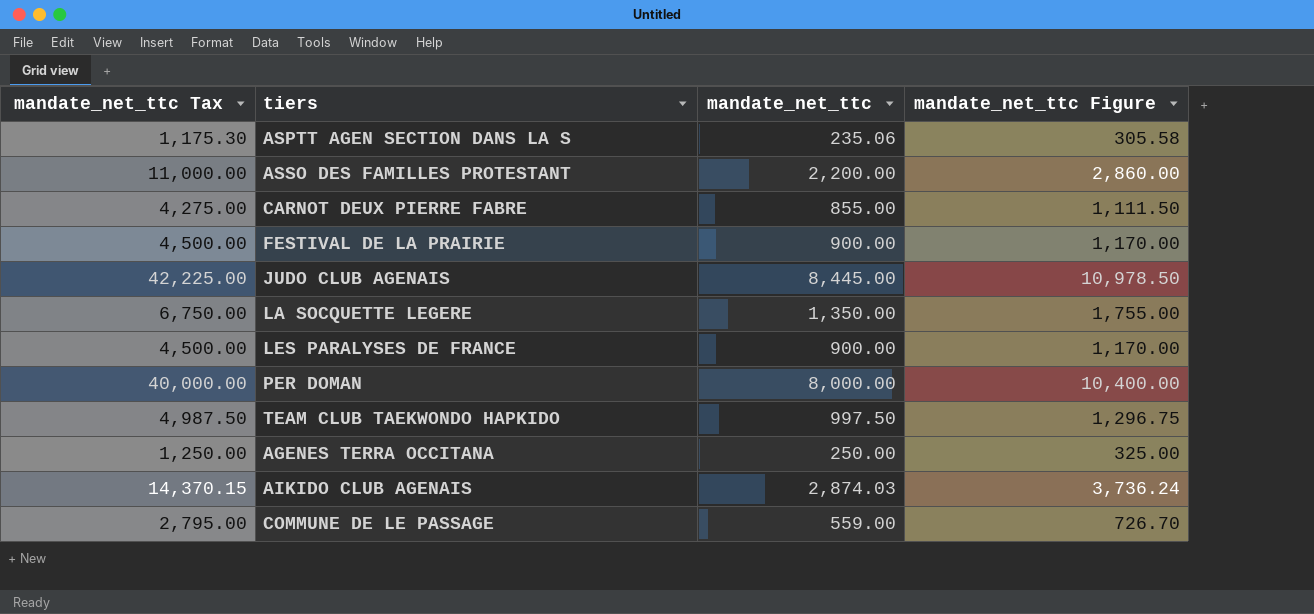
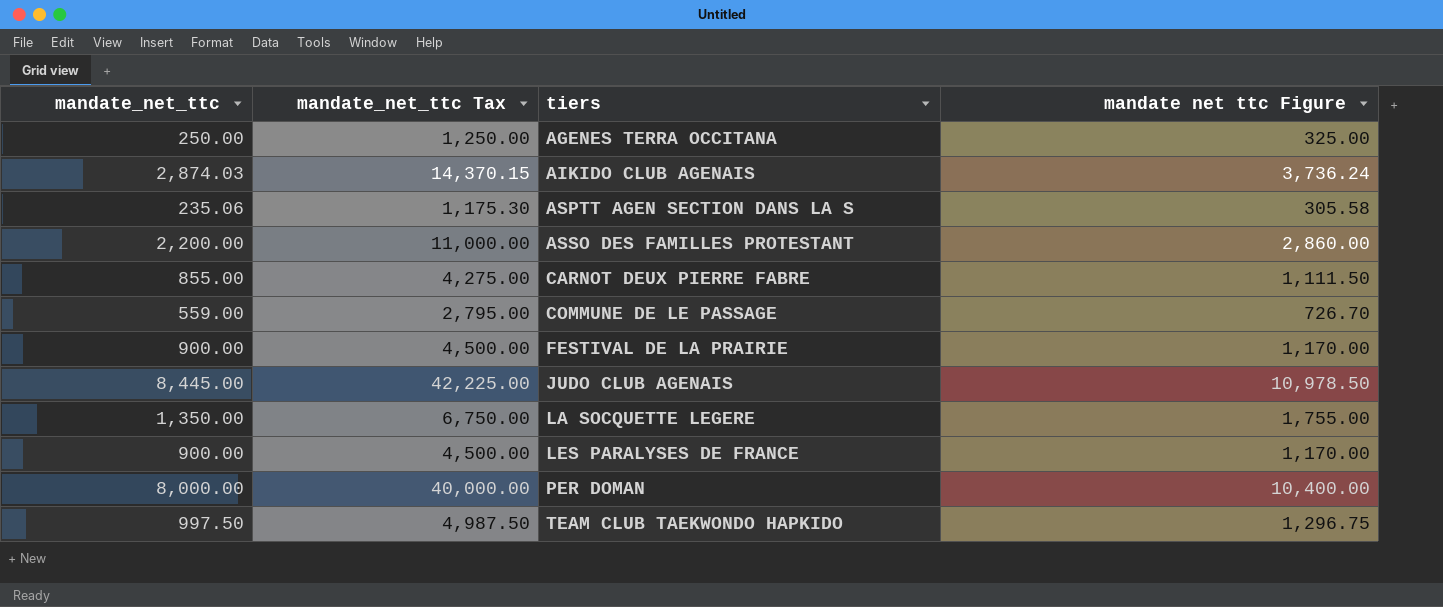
row order: none -> tiers ascending
column mandate_net_ttc | position: 3 -> 1
column name: mandate_net_ttc Figure -> mandate net ttc Figure

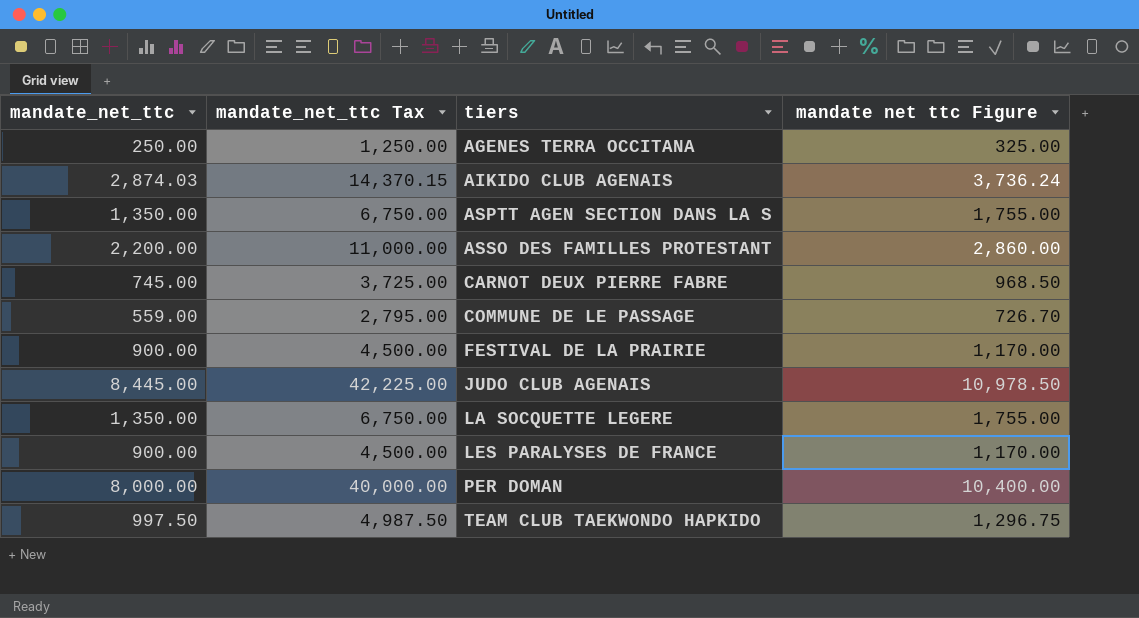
ASPTT AGEN SECTION DANS LA S | mandate_net_ttc: 235.06 -> 1,350.00
ASPTT AGEN SECTION DANS LA S | mandate_net_ttc Tax: 1,175.30 -> 6,750.00
ASPTT AGEN SECTION DANS LA S | mandate net ttc Figure: 305.58 -> 1,755.00
CARNOT DEUX PIERRE FABRE | mandate_net_ttc: 855.00 -> 745.00
CARNOT DEUX PIERRE FABRE | mandate_net_ttc Tax: 4,275.00 -> 3,725.00
CARNOT DEUX PIERRE FABRE | mandate net ttc Figure: 1,111.50 -> 968.50

